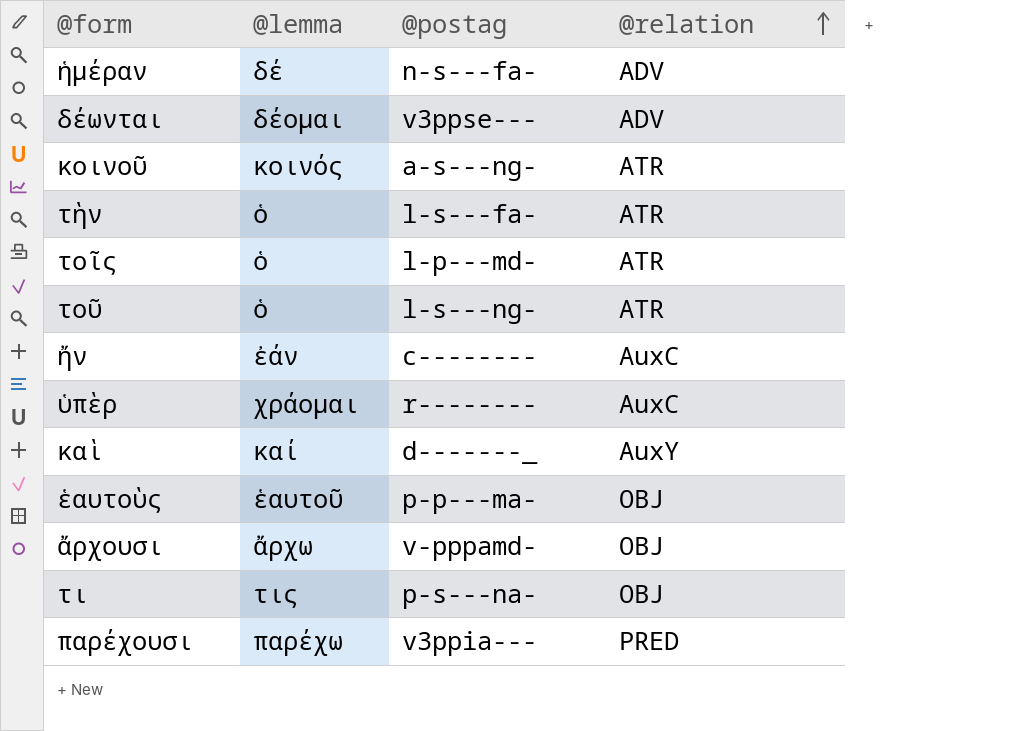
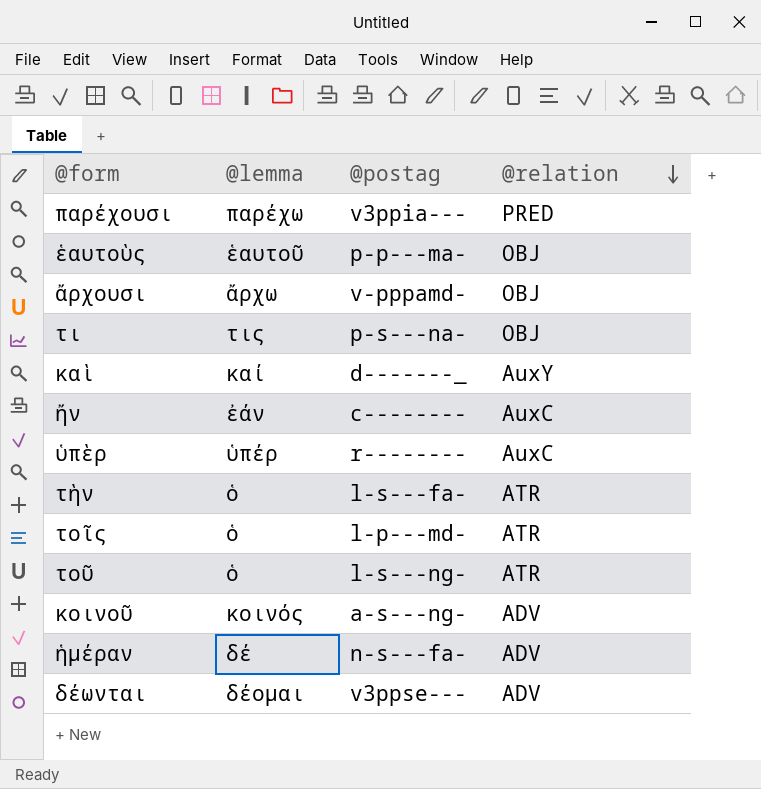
row order: @relation ascending -> @relation descending
ὑπὲρ | @lemma: χράομαι -> ὑπέρ
κοινοῦ | @relation: ATR -> ADV

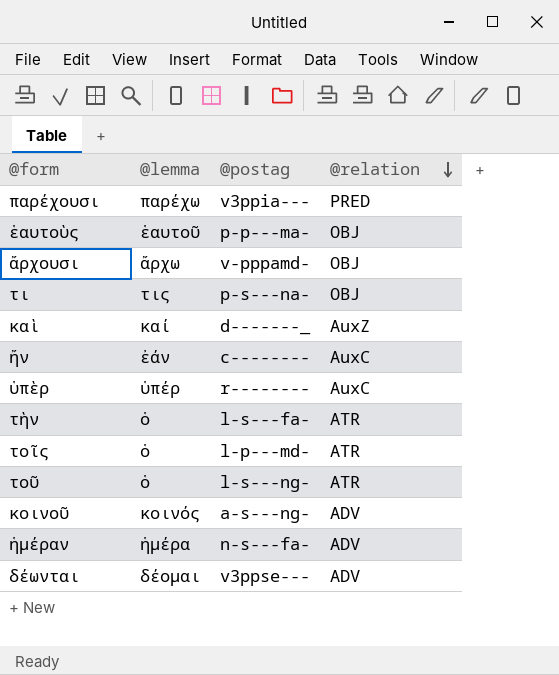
καὶ | @relation: AuxY -> AuxZ
ἡμέραν | @lemma: δέ -> ἡμέρα

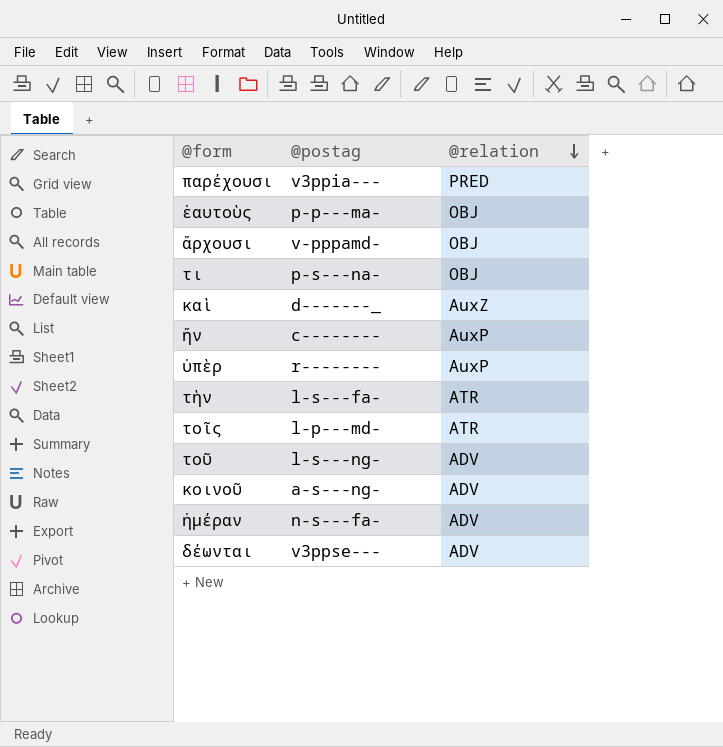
column @lemma | position: 2 -> none
ἤν | @relation: AuxC -> AuxP
ὑπὲρ | @relation: AuxC -> AuxP
τοῦ | @relation: ATR -> ADV

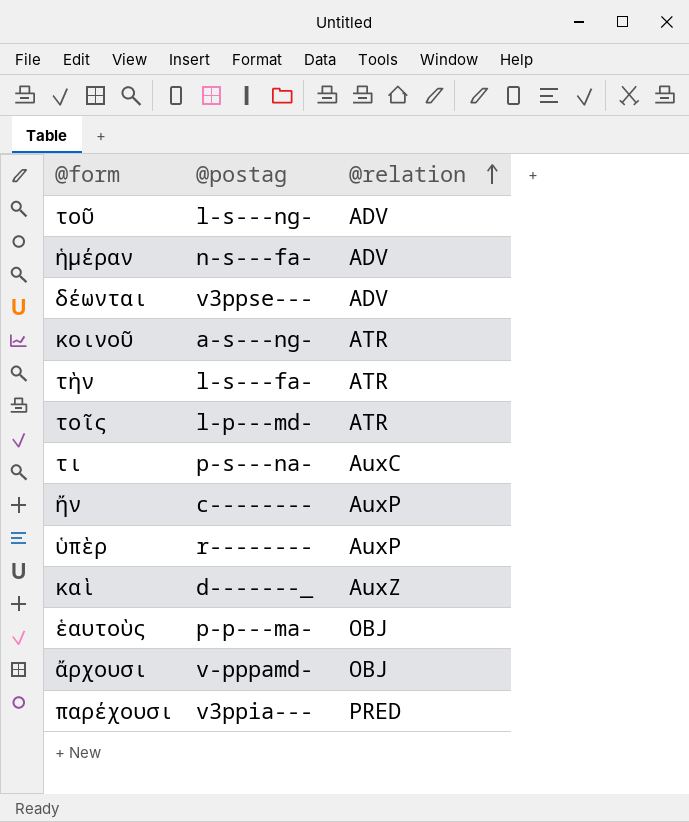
row order: @relation descending -> @relation ascending
κοινοῦ | @relation: ADV -> ATR
τι | @relation: OBJ -> AuxC

